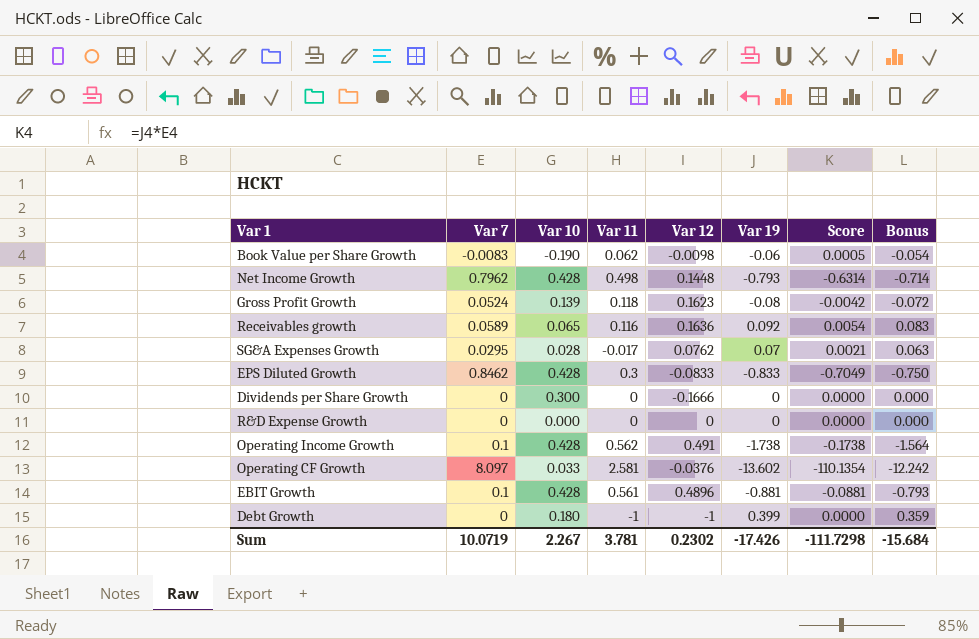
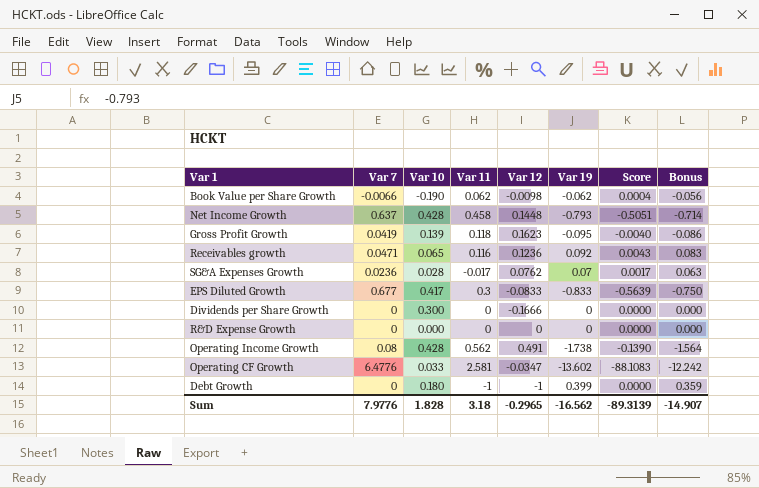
row EBIT Growth: 0.1 | 0.428 | 0.561 | 0.4896 | -0.881 | -0.0881 | -0.793 -> none
Book Value per Share Growth | Var 7: -0.0083 -> -0.0066
Book Value per Share Growth | Var 19: -0.06 -> -0.062
Book Value per Share Growth | Score: 0.0005 -> 0.0004
Book Value per Share Growth | Bonus: -0.054 -> -0.056
Net Income Growth | Var 7: 0.7962 -> 0.637
Net Income Growth | Var 11: 0.498 -> 0.458
Net Income Growth | Score: -0.6314 -> -0.5051
Gross Profit Growth | Var 7: 0.0524 -> 0.0419
Gross Profit Growth | Var 19: -0.08 -> -0.095
Gross Profit Growth | Score: -0.0042 -> -0.0040
Gross Profit Growth | Bonus: -0.072 -> -0.086
Receivables growth | Var 7: 0.0589 -> 0.0471
Receivables growth | Var 12: 0.1636 -> 0.1236
Receivables growth | Score: 0.0054 -> 0.0043
SG&A Expenses Growth | Var 7: 0.0295 -> 0.0236
SG&A Expenses Growth | Score: 0.0021 -> 0.0017
EPS Diluted Growth | Var 7: 0.8462 -> 0.677
EPS Diluted Growth | Var 10: 0.428 -> 0.417
EPS Diluted Growth | Score: -0.7049 -> -0.5639
Operating Income Growth | Var 7: 0.1 -> 0.08
Operating Income Growth | Score: -0.1738 -> -0.1390
Operating CF Growth | Var 7: 8.097 -> 6.4776
Operating CF Growth | Var 12: -0.0376 -> -0.0347
Operating CF Growth | Score: -110.1354 -> -88.1083
Sum | Var 7: 10.0719 -> 7.9776
Sum | Var 10: 2.267 -> 1.828
Sum | Var 11: 3.781 -> 3.18
Sum | Var 12: 0.2302 -> -0.2965
Sum | Var 19: -17.426 -> -16.562
Sum | Score: -111.7298 -> -89.3139
Sum | Bonus: -15.684 -> -14.907

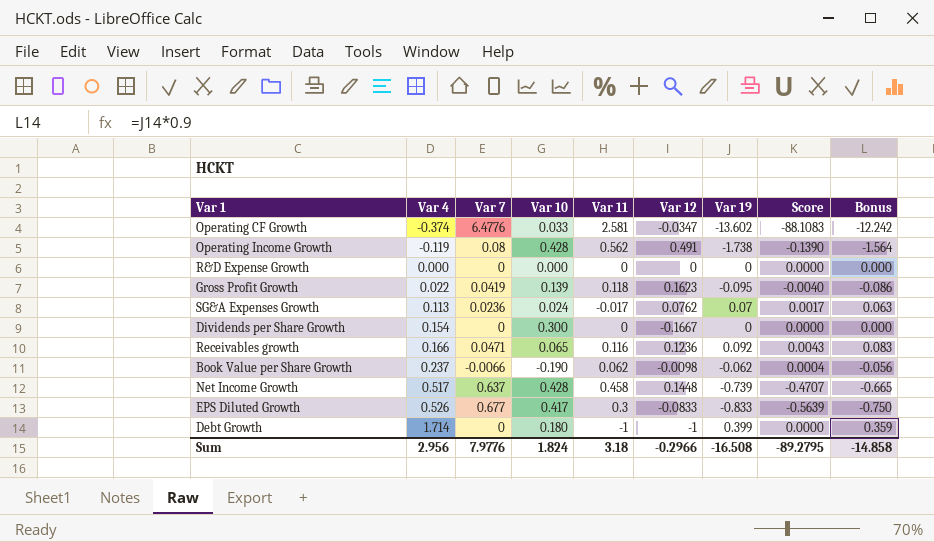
row order: none -> Var 4 ascending
column Var 4 | position: none -> 2
SG&A Expenses Growth | Var 10: 0.028 -> 0.024
Dividends per Share Growth | Var 12: -0.1666 -> -0.1667
Net Income Growth | Var 19: -0.793 -> -0.739
Net Income Growth | Score: -0.5051 -> -0.4707
Net Income Growth | Bonus: -0.714 -> -0.665
Sum | Var 10: 1.828 -> 1.824
Sum | Var 12: -0.2965 -> -0.2966
Sum | Var 19: -16.562 -> -16.508
Sum | Score: -89.3139 -> -89.2795
Sum | Bonus: -14.907 -> -14.858

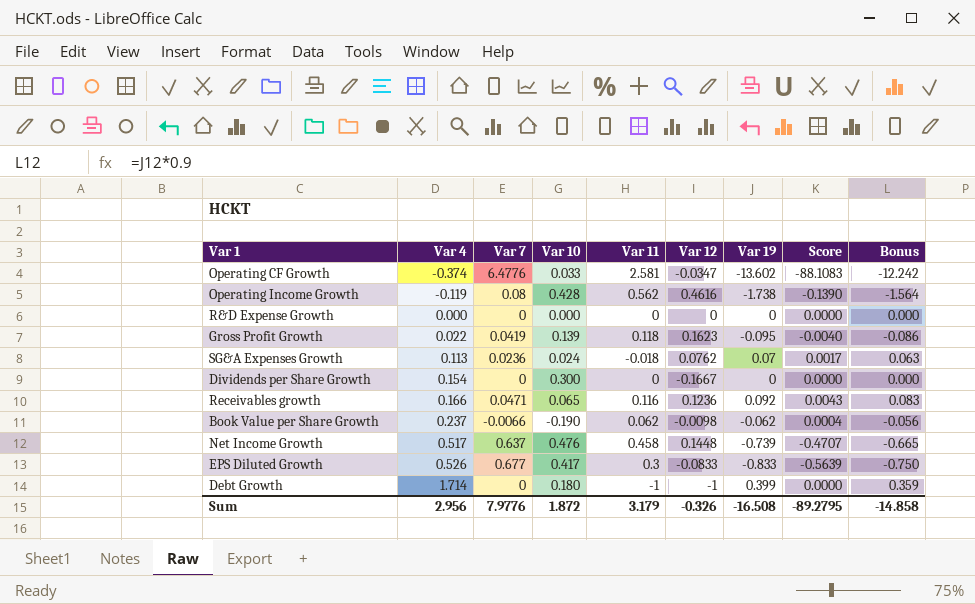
Operating Income Growth | Var 12: 0.491 -> 0.4616
SG&A Expenses Growth | Var 11: -0.017 -> -0.018
Net Income Growth | Var 10: 0.428 -> 0.476
Sum | Var 10: 1.824 -> 1.872
Sum | Var 11: 3.18 -> 3.179
Sum | Var 12: -0.2966 -> -0.326

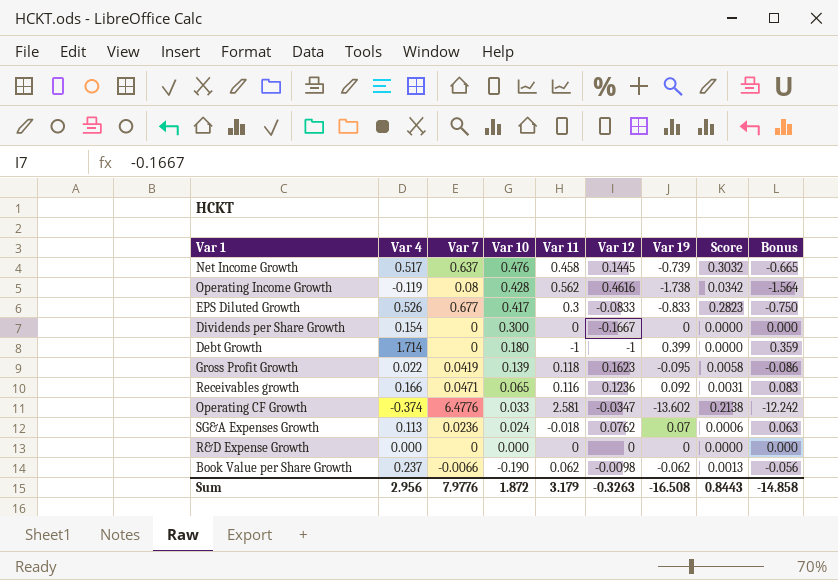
row order: Var 4 ascending -> Var 10 descending
column Score | formula: [Var 7] * [Var 19] -> [Var 7] * [Var 10]
Net Income Growth | Var 12: 0.1448 -> 0.1445
Sum | Var 12: -0.326 -> -0.3263
Sum | Score: -89.2795 -> 0.8443

